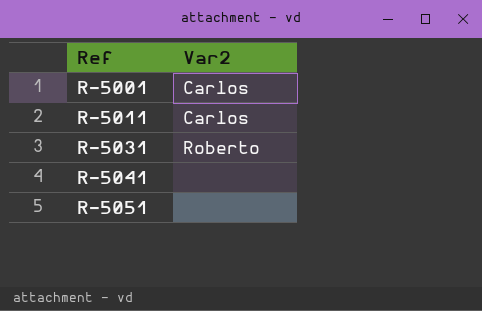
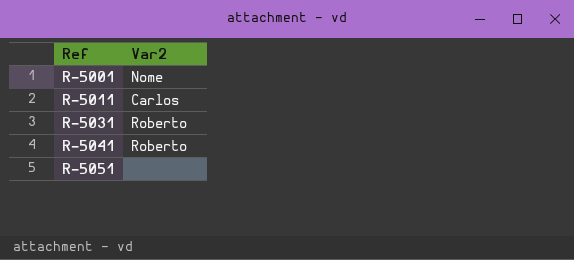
R-5001 | Var2: Carlos -> Nome
R-5041 | Var2: none -> Roberto

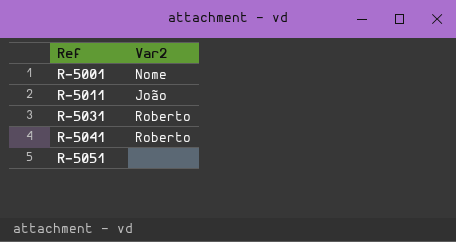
R-5011 | Var2: Carlos -> João

